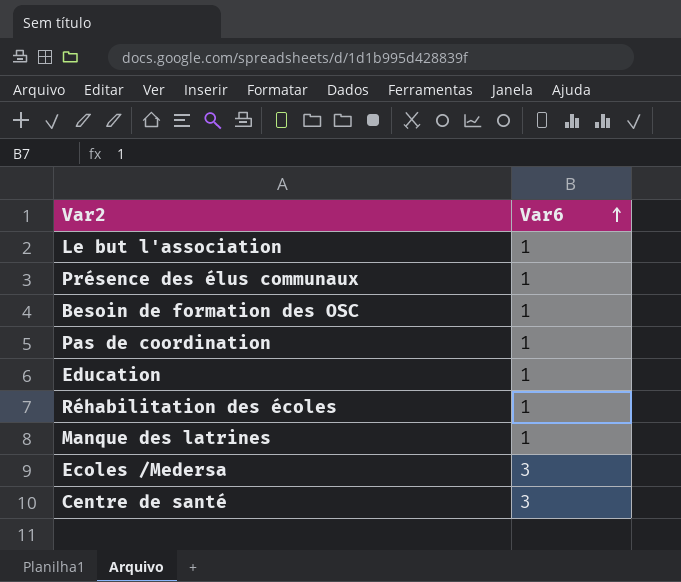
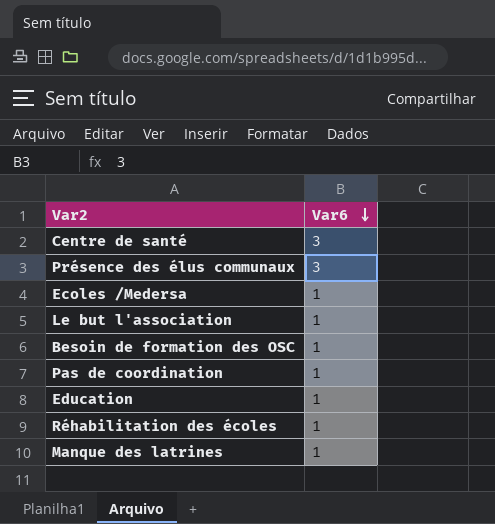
row order: Var6 ascending -> Var6 descending
Présence des élus communaux | Var6: 1 -> 3
Ecoles /Medersa | Var6: 3 -> 1

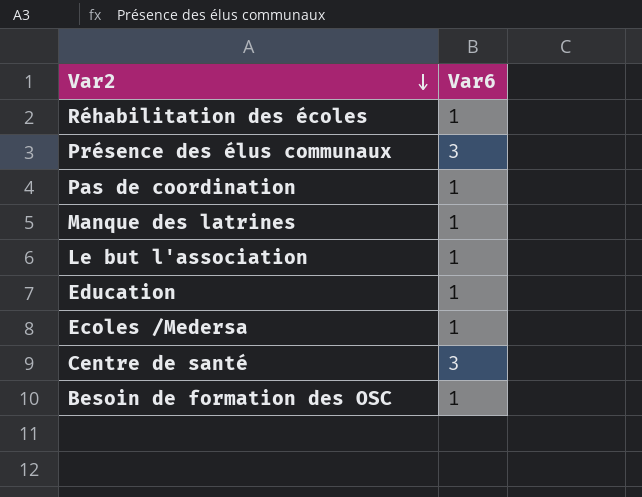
row order: Var6 descending -> Var2 descending

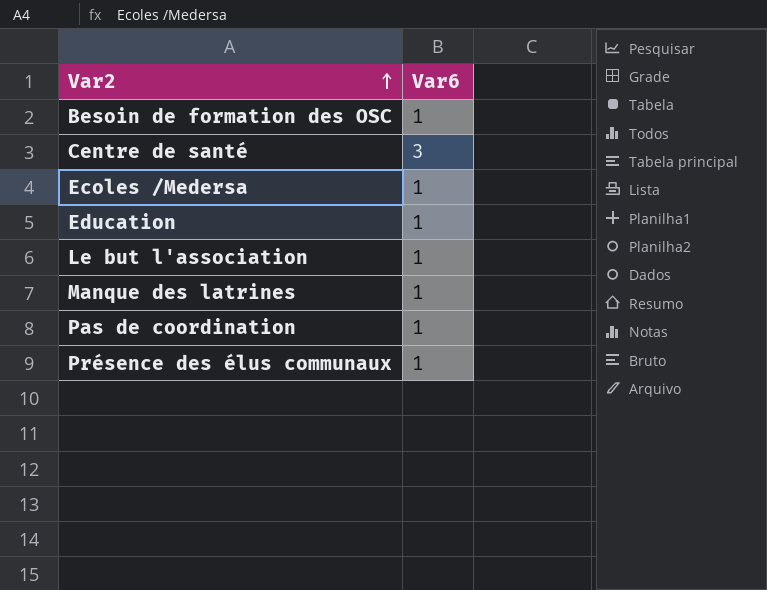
row order: Var2 descending -> Var2 ascending
row Réhabilitation des écoles: 1 -> none
Présence des élus communaux | Var6: 3 -> 1

